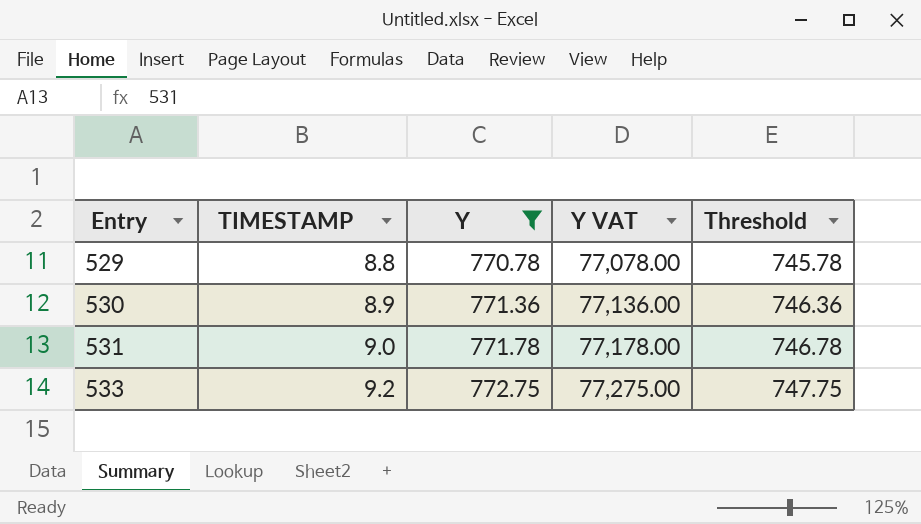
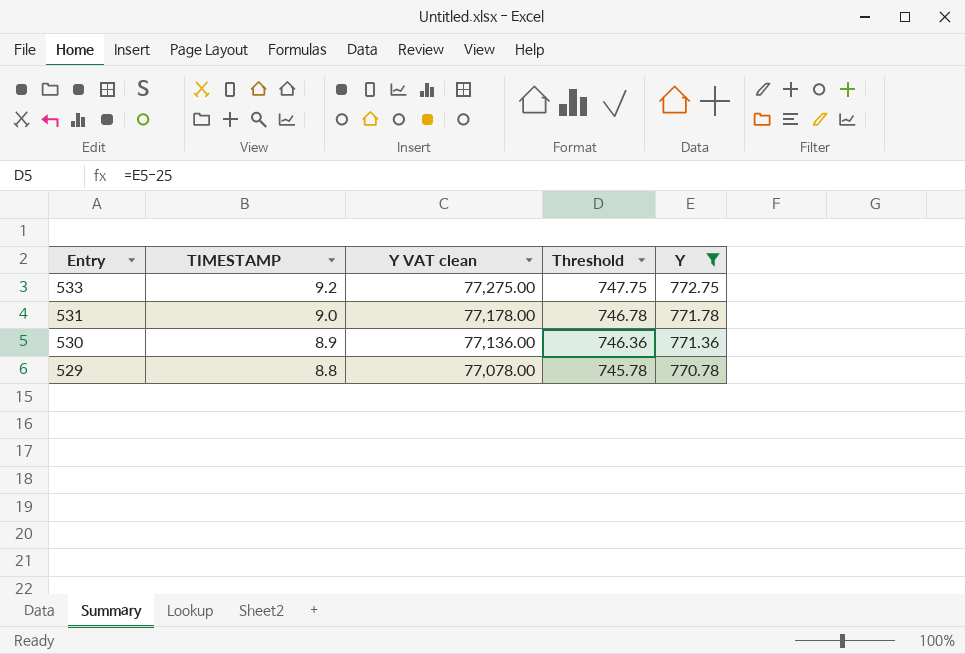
row order: Entry ascending -> Entry descending
column name: Y VAT -> Y VAT clean
column Y | position: 3 -> 5

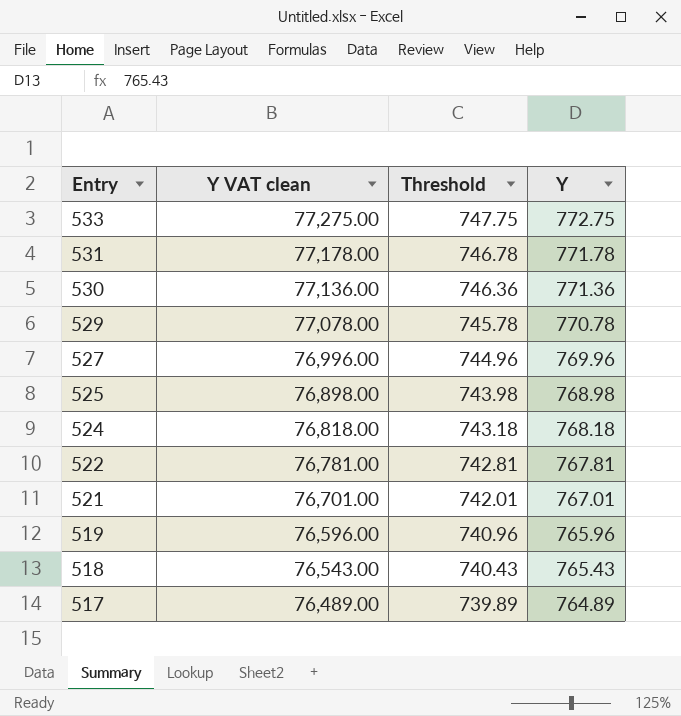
filter: Y >= 770.78 -> none
column TIMESTAMP | position: 2 -> none

